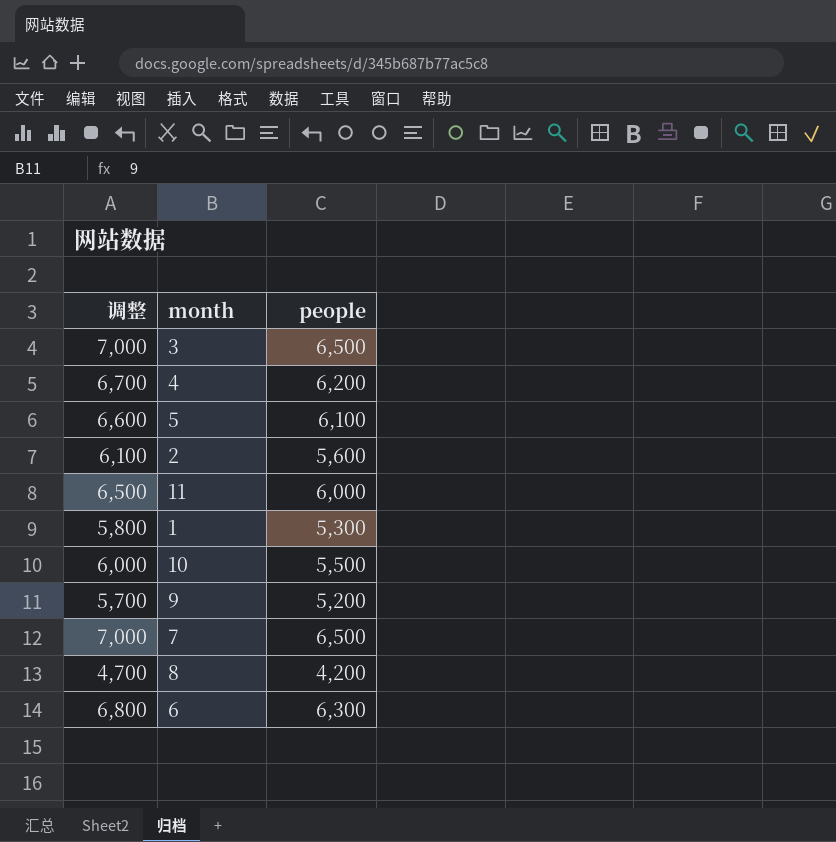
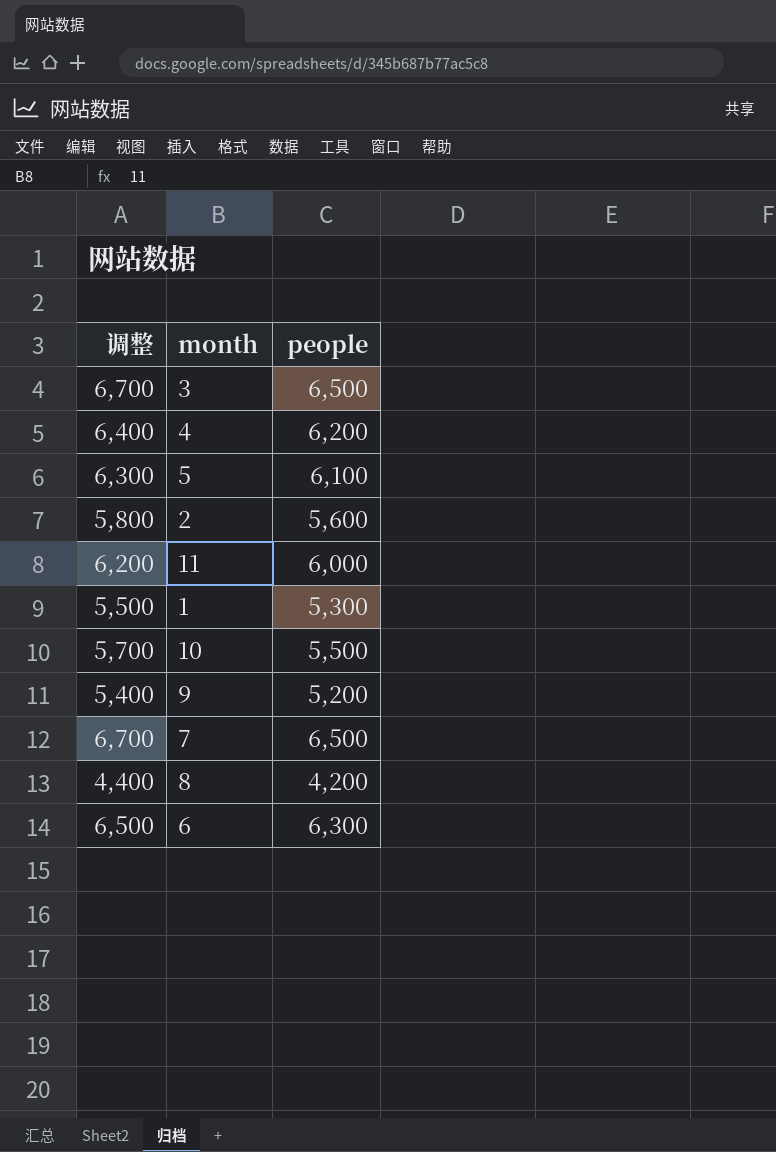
column 调整 | formula: [people] + 500 -> [people] + 200

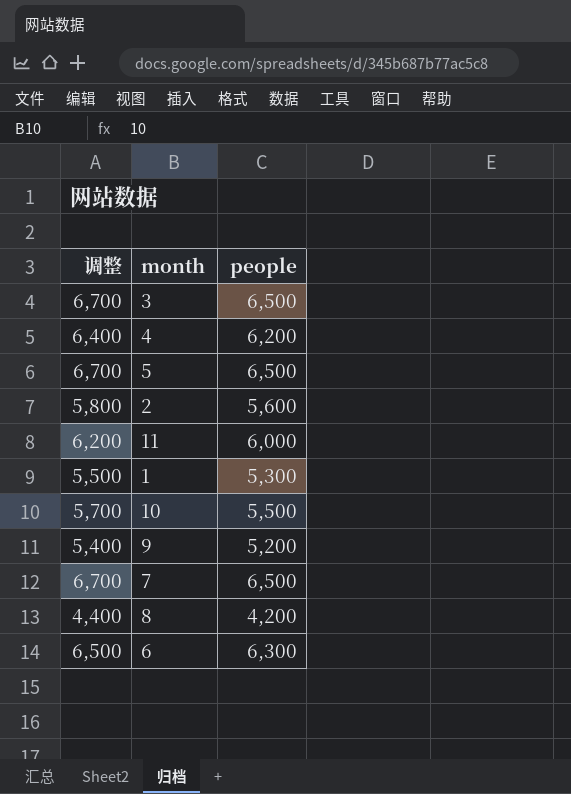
5 | 调整: 6,300 -> 6,700
5 | people: 6,100 -> 6,500

